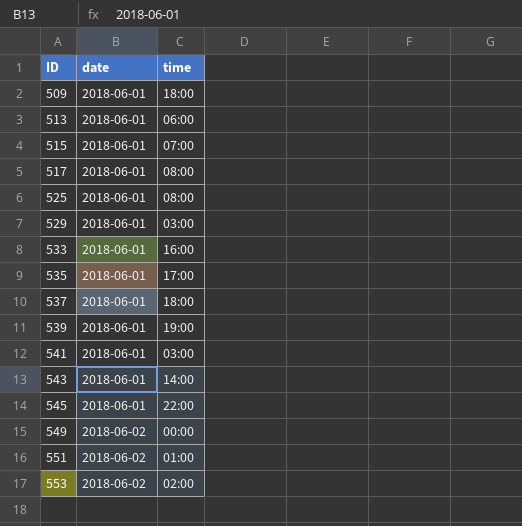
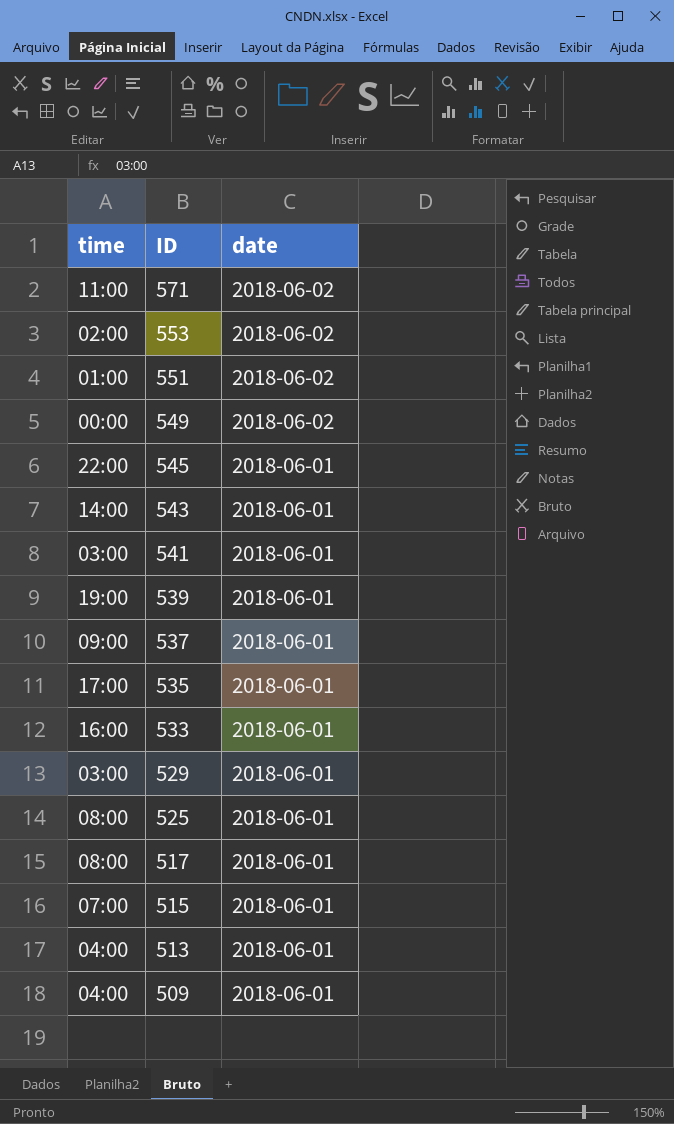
row order: ID ascending -> ID descending
column time | position: 3 -> 1
row 571: none -> 11:00 | 2018-06-02
537 | time: 18:00 -> 09:00
513 | time: 06:00 -> 04:00
509 | time: 18:00 -> 04:00

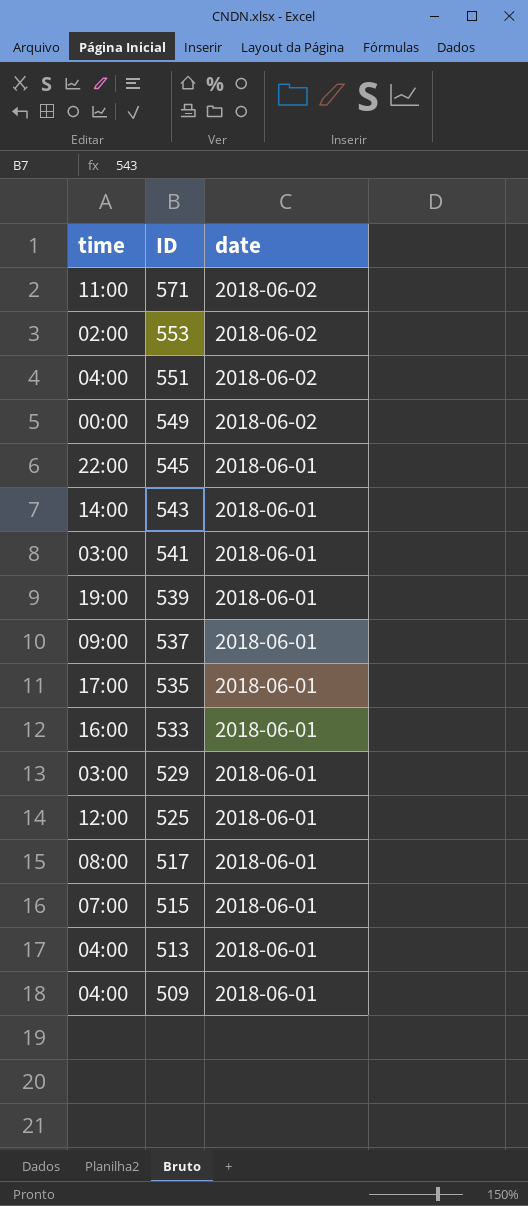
551 | time: 01:00 -> 04:00
525 | time: 08:00 -> 12:00

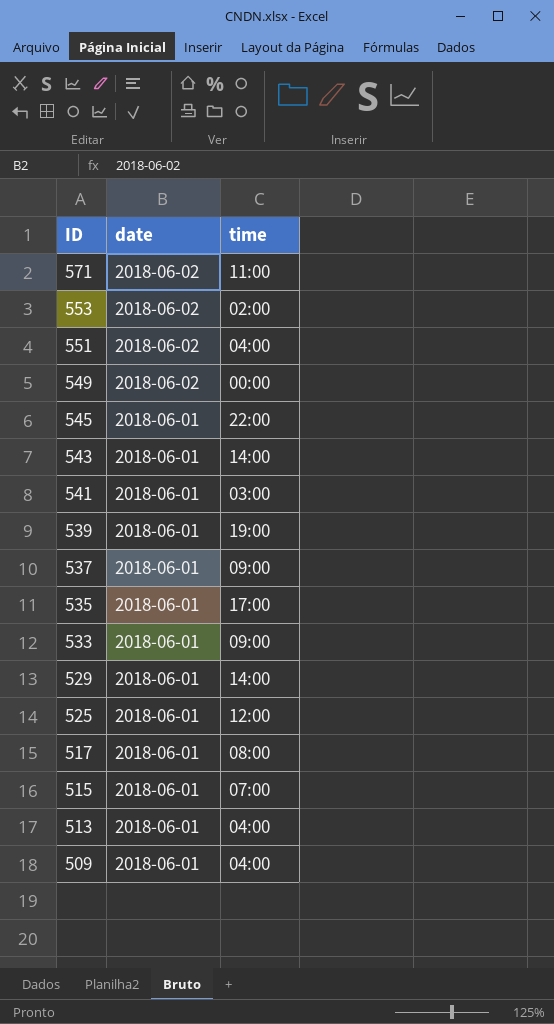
column time | position: 1 -> 3
533 | time: 16:00 -> 09:00
529 | time: 03:00 -> 14:00

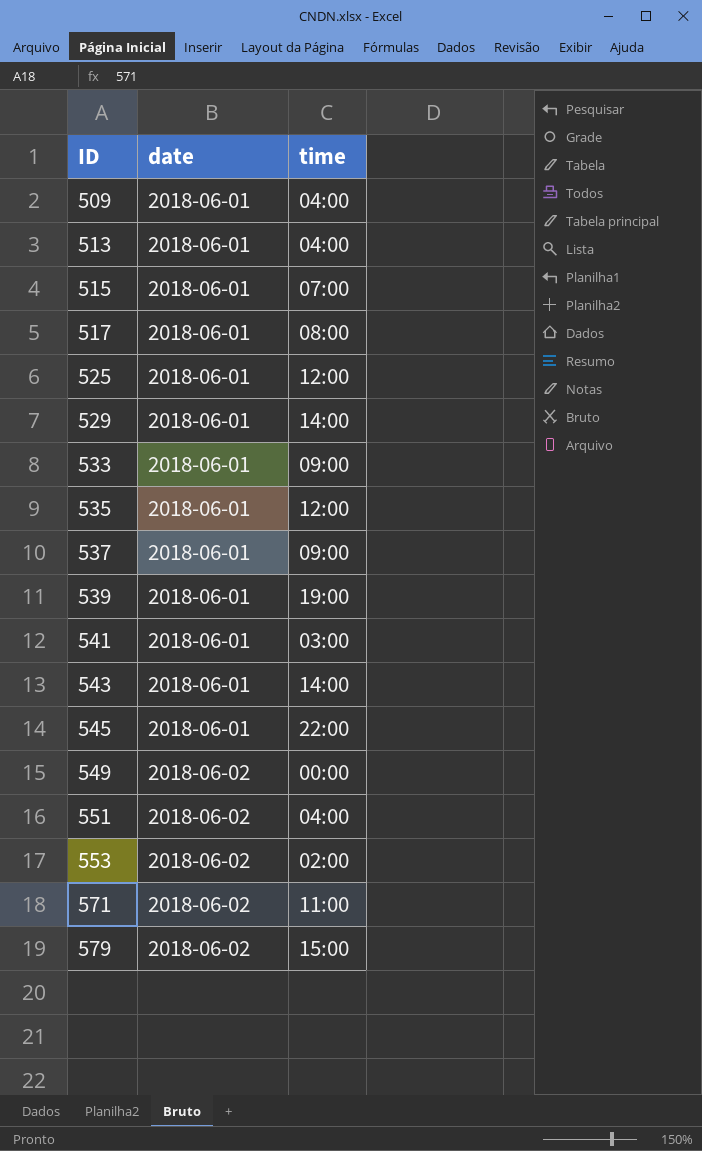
row order: ID descending -> ID ascending
535 | time: 17:00 -> 12:00
row 579: none -> 2018-06-02 | 15:00

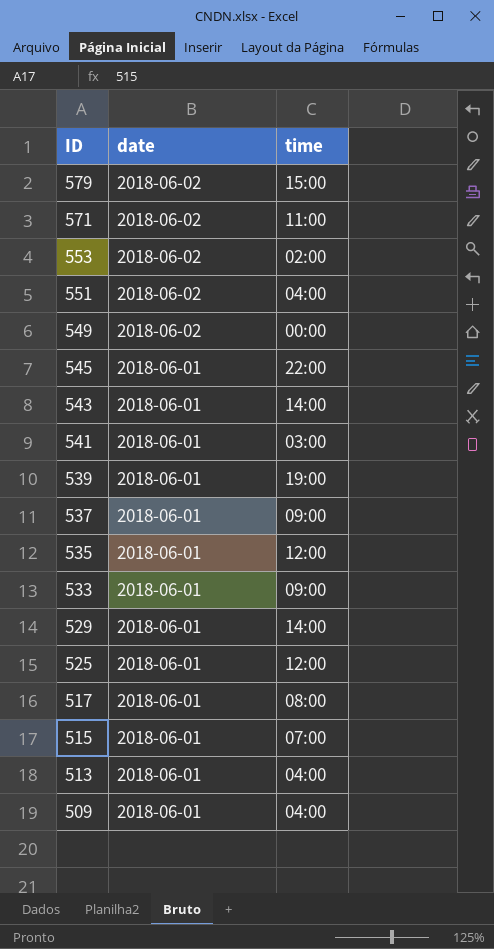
row order: ID ascending -> ID descending

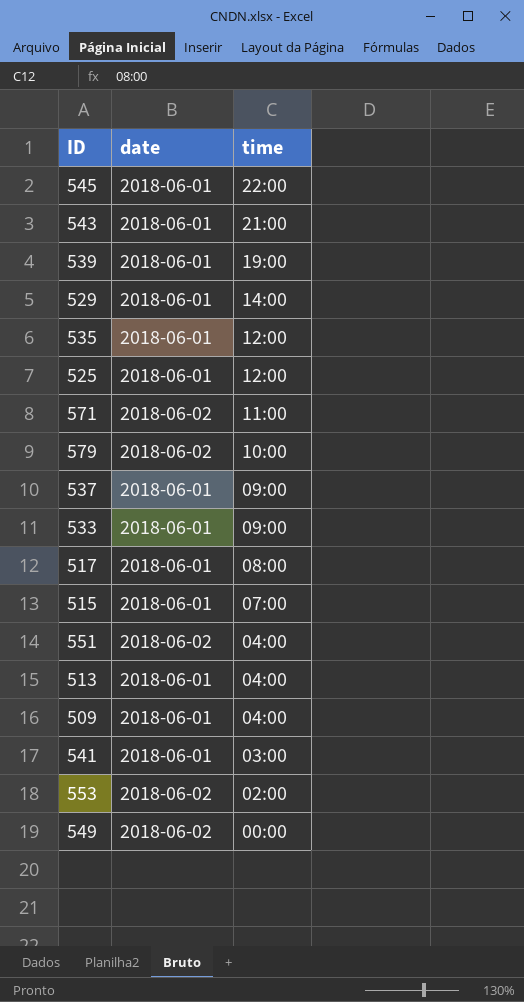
row order: ID descending -> time descending
543 | time: 14:00 -> 21:00
579 | time: 15:00 -> 10:00

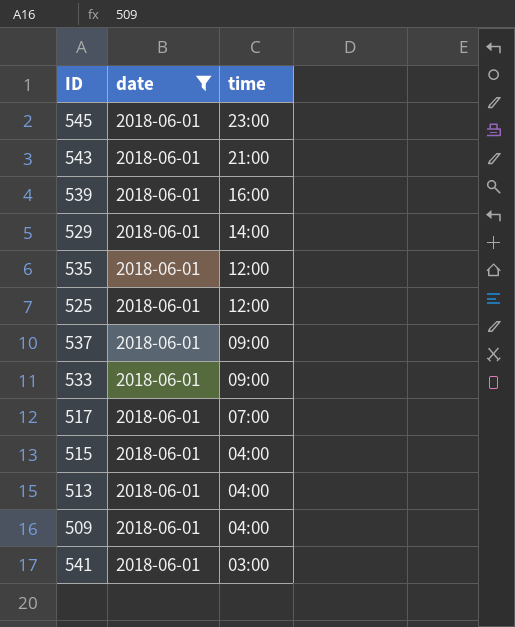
filter: none -> date = 2018-06-01
545 | time: 22:00 -> 23:00
539 | time: 19:00 -> 16:00
517 | time: 08:00 -> 07:00
515 | time: 07:00 -> 04:00

